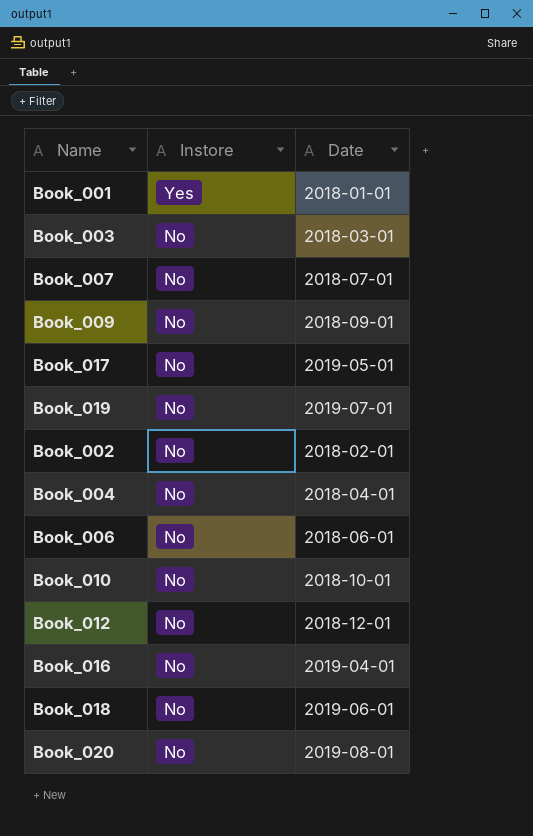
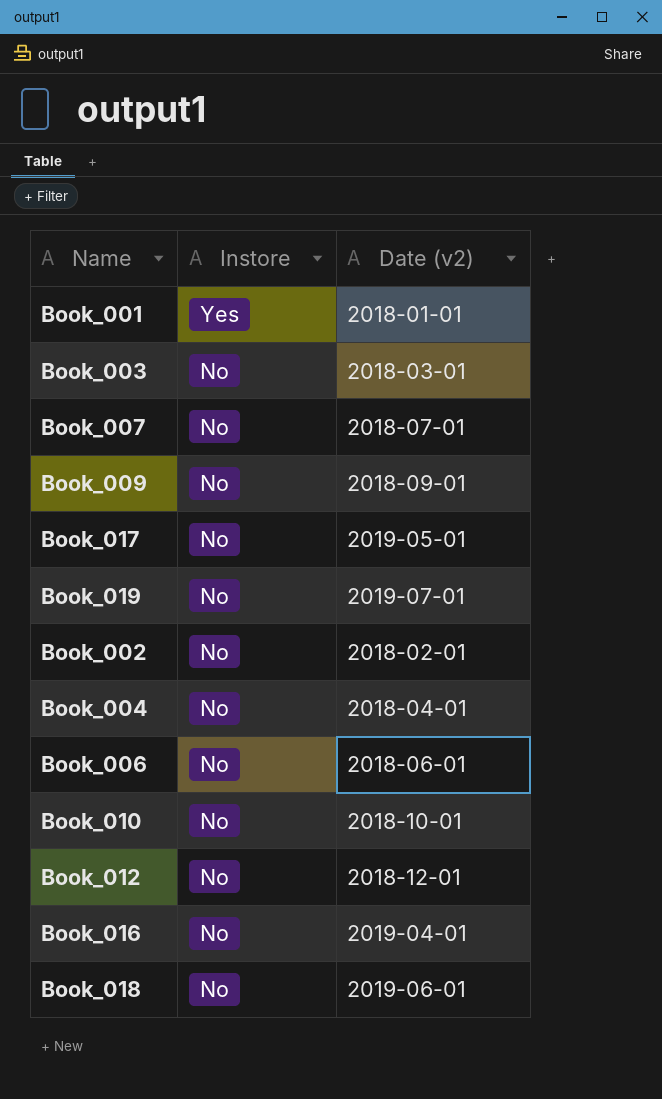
column name: Date -> Date (v2)
row Book_020: No | 2019-08-01 -> none

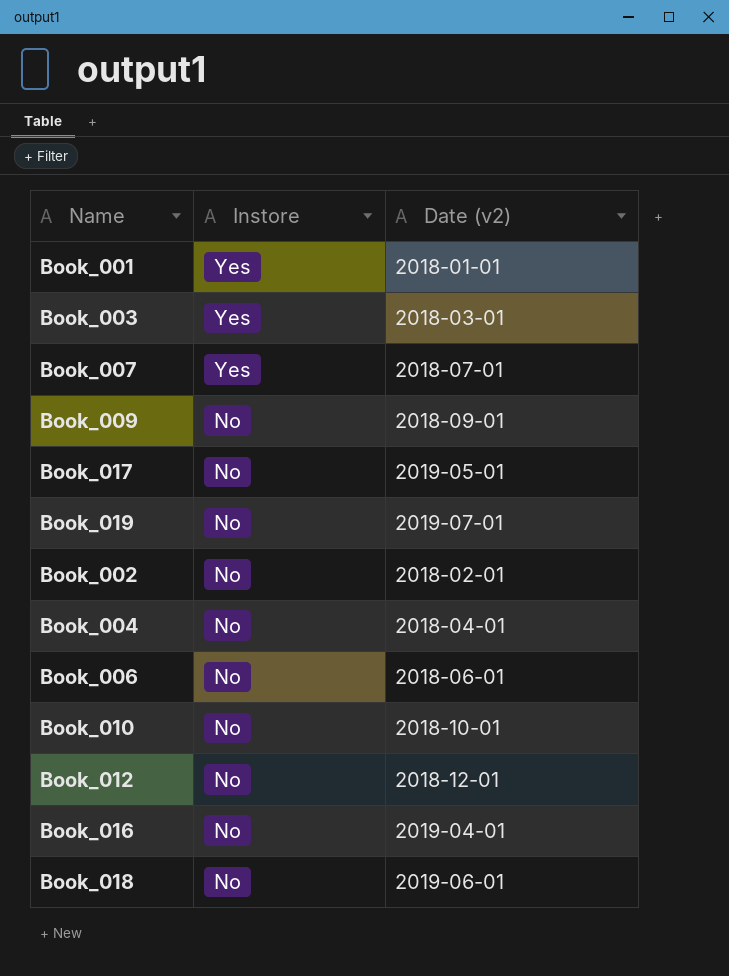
Book_003 | Instore: No -> Yes
Book_007 | Instore: No -> Yes

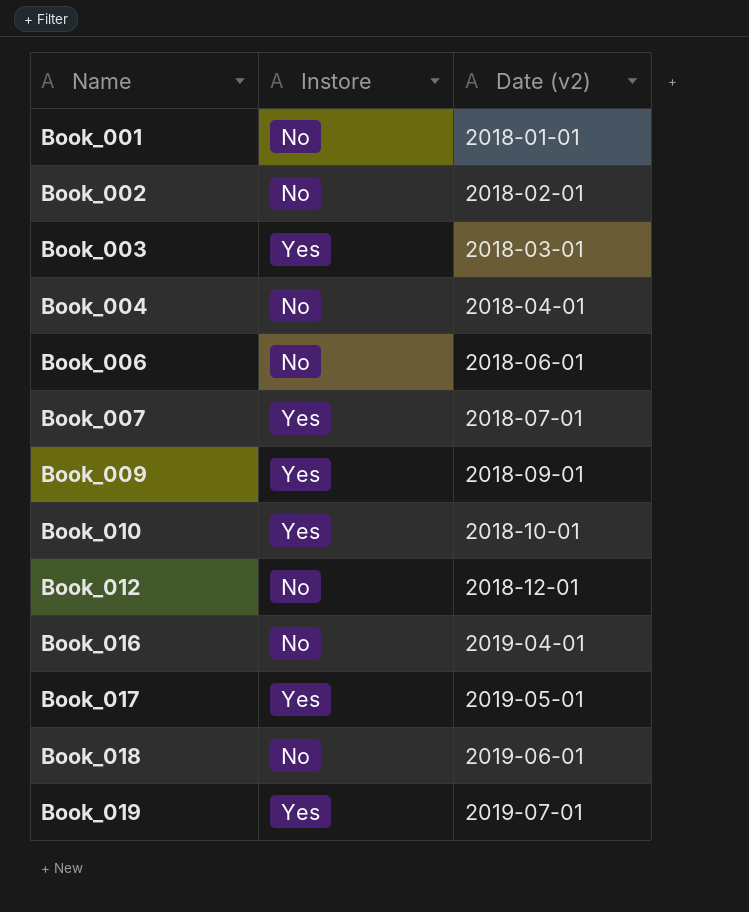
row order: Instore descending -> Name ascending
Book_001 | Instore: Yes -> No
Book_009 | Instore: No -> Yes
Book_010 | Instore: No -> Yes
Book_017 | Instore: No -> Yes
Book_019 | Instore: No -> Yes

